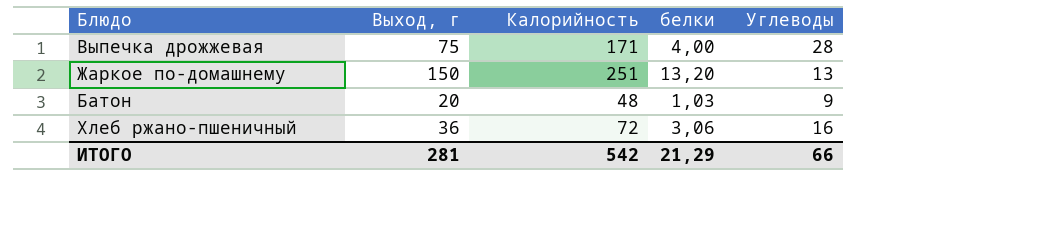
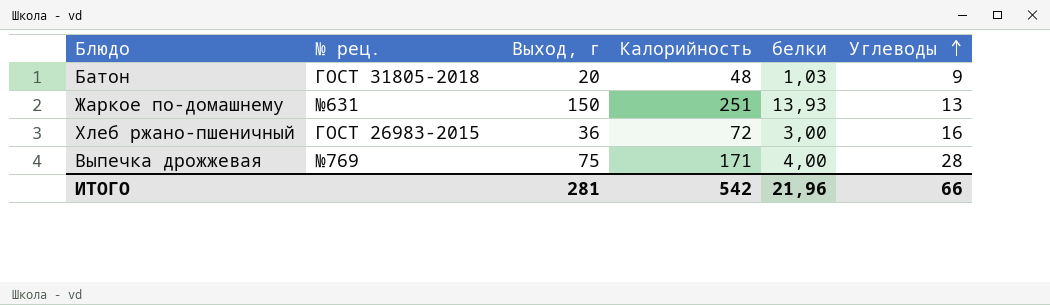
row order: none -> Углеводы ascending
column № рец. | position: none -> 2
Жаркое по-домашнему | белки: 13,20 -> 13,93
Хлеб ржано-пшеничный | белки: 3,06 -> 3,00
ИТОГО | белки: 21,29 -> 21,96

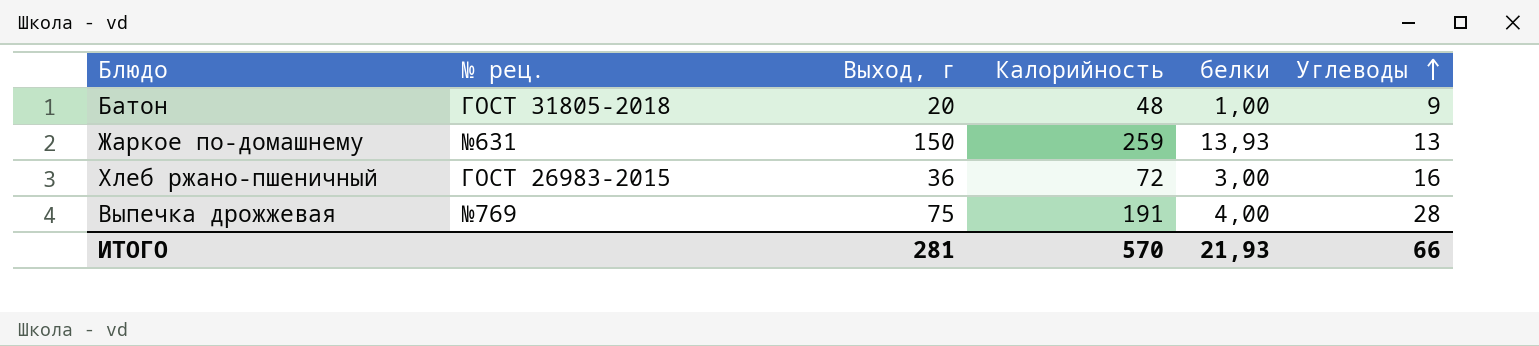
Батон | белки: 1,03 -> 1,00
Жаркое по-домашнему | Калорийность: 251 -> 259
Выпечка дрожжевая | Калорийность: 171 -> 191
ИТОГО | Калорийность: 542 -> 570
ИТОГО | белки: 21,96 -> 21,93

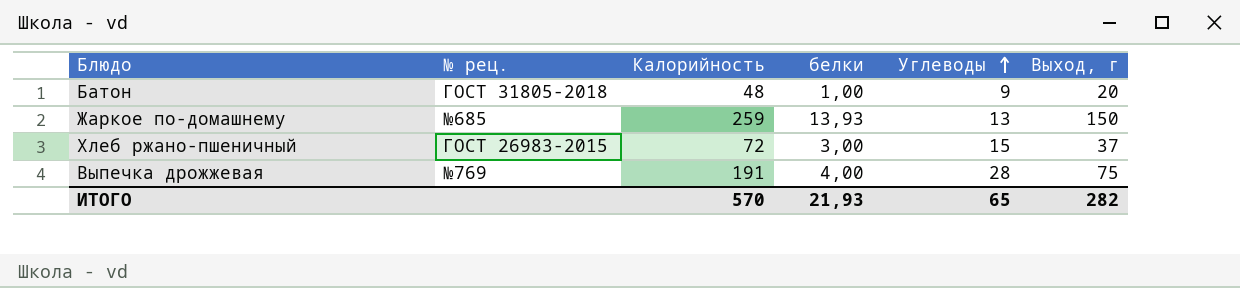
column Выход, г | position: 3 -> 6
Жаркое по-домашнему | № рец.: №631 -> №685
Хлеб ржано-пшеничный | Углеводы: 16 -> 15
Хлеб ржано-пшеничный | Выход, г: 36 -> 37
ИТОГО | Углеводы: 66 -> 65
ИТОГО | Выход, г: 281 -> 282

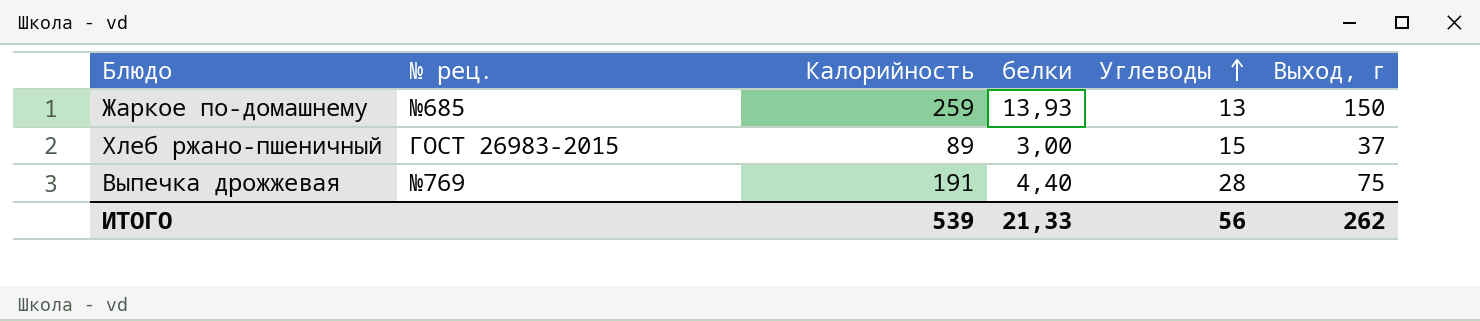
row Батон: ГОСТ 31805-2018 | 48 | 1,00 | 9 | 20 -> none
Хлеб ржано-пшеничный | Калорийность: 72 -> 89
Выпечка дрожжевая | белки: 4,00 -> 4,40
ИТОГО | Калорийность: 570 -> 539
ИТОГО | белки: 21,93 -> 21,33
ИТОГО | Углеводы: 65 -> 56
ИТОГО | Выход, г: 282 -> 262

